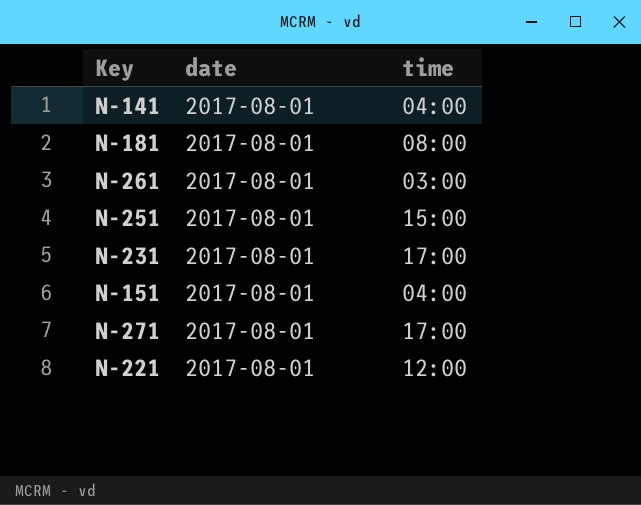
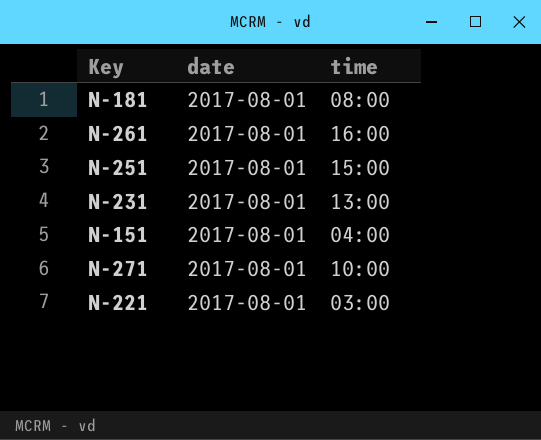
row N-141: 2017-08-01 | 04:00 -> none
N-261 | time: 03:00 -> 16:00
N-231 | time: 17:00 -> 13:00
N-271 | time: 17:00 -> 10:00
N-221 | time: 12:00 -> 03:00

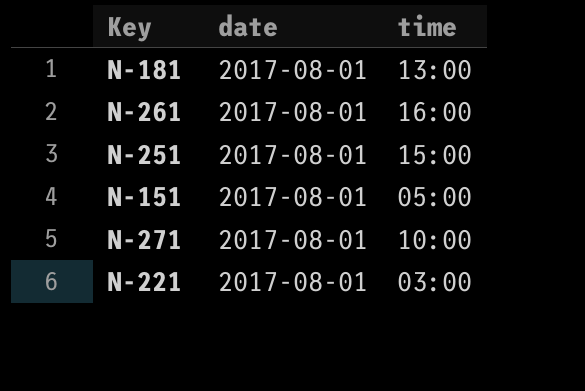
row N-231: 2017-08-01 | 13:00 -> none
N-181 | time: 08:00 -> 13:00
N-151 | time: 04:00 -> 05:00

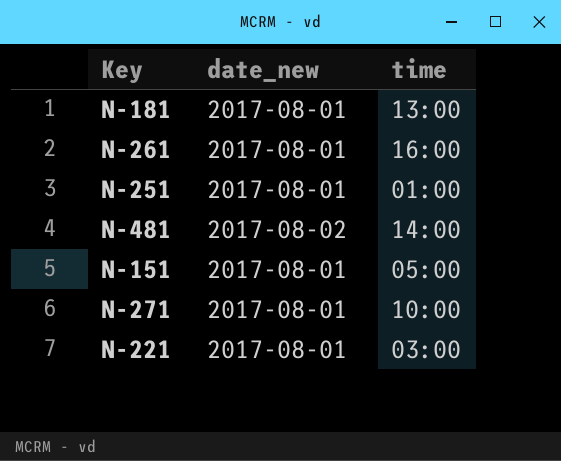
column name: date -> date_new
N-251 | time: 15:00 -> 01:00
row N-481: none -> 2017-08-02 | 14:00

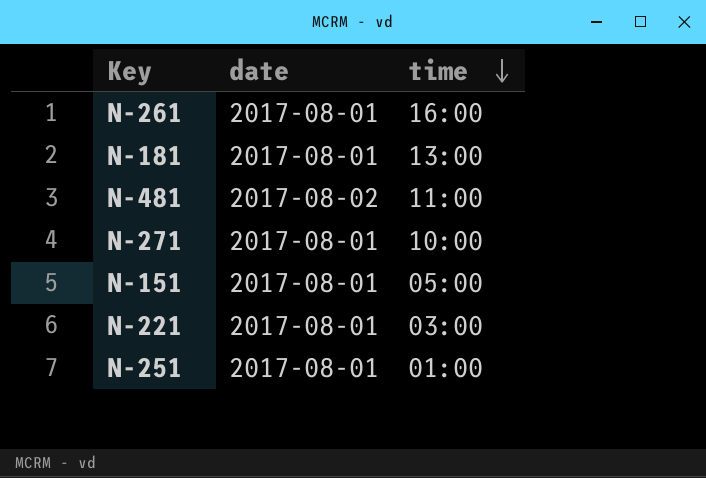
row order: none -> time descending
column name: date_new -> date
N-481 | time: 14:00 -> 11:00

